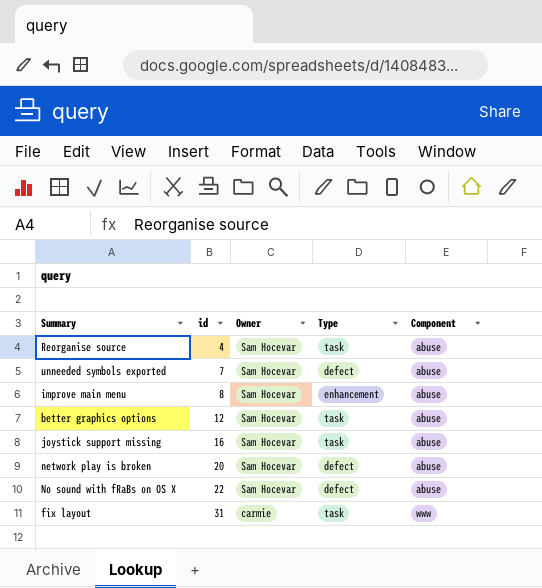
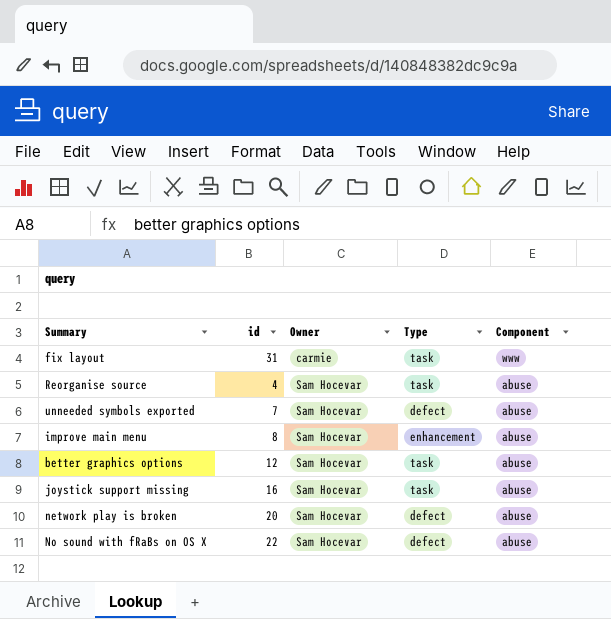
row order: id ascending -> Owner ascending

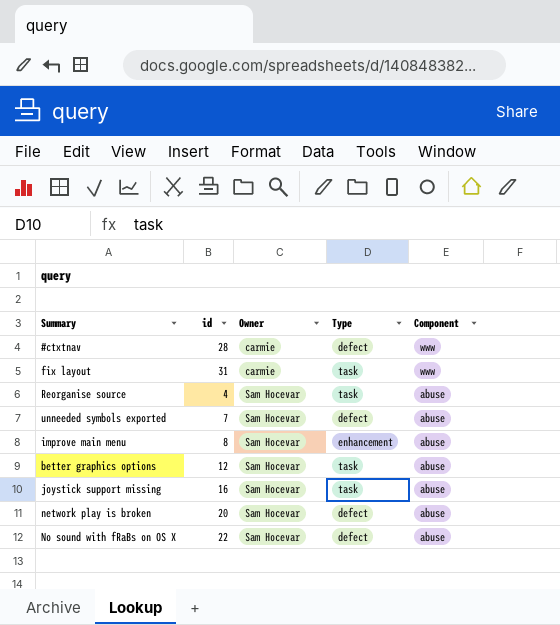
row #ctxtnav: none -> 28 | carmie | defect | www

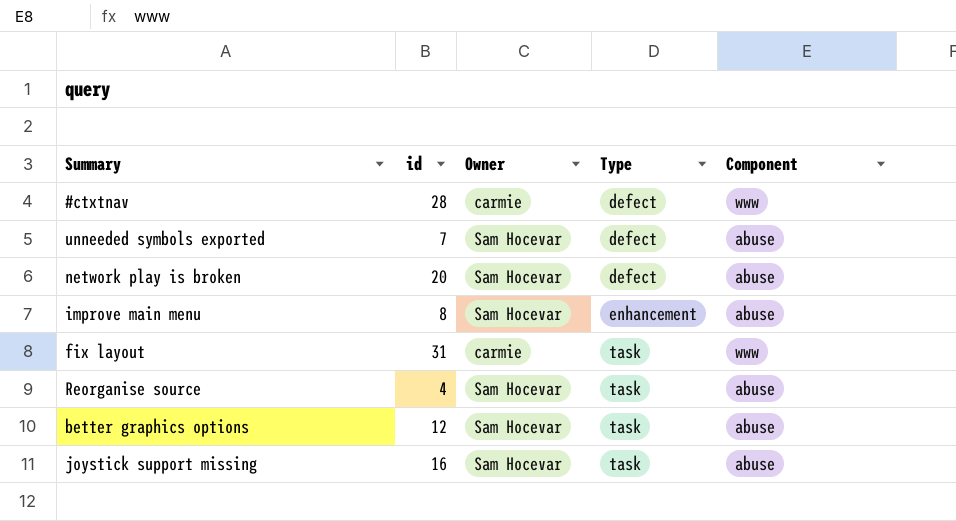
row order: Owner ascending -> Type ascending
row No sound with fRaBs on OS X: 22 | Sam Hocevar | defect | abuse -> none

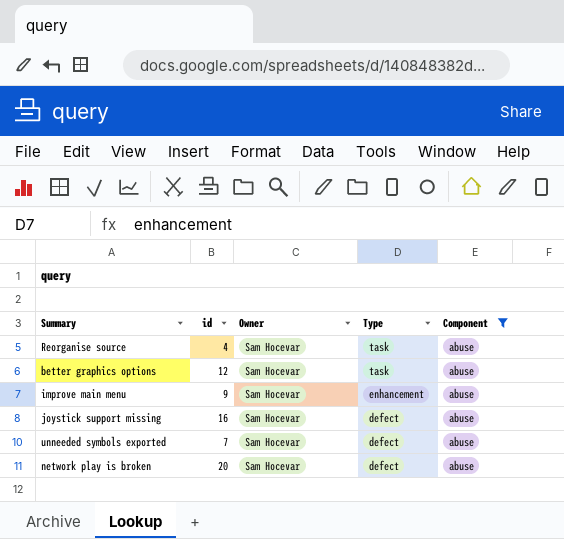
filter: none -> Component = abuse
row order: Type ascending -> Type descending
improve main menu | id: 8 -> 9
joystick support missing | Type: task -> defect

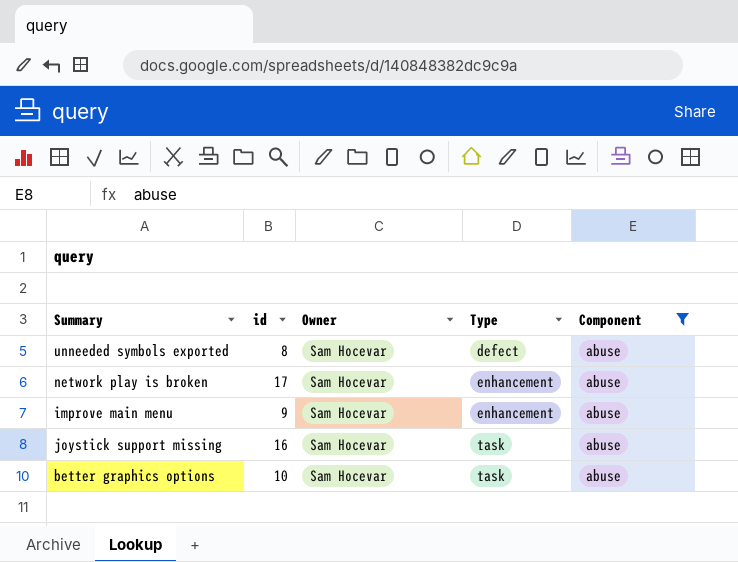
row order: Type descending -> Type ascending
row Reorganise source: 4 | Sam Hocevar | task | abuse -> none
unneeded symbols exported | id: 7 -> 8
network play is broken | id: 20 -> 17
network play is broken | Type: defect -> enhancement
joystick support missing | Type: defect -> task
better graphics options | id: 12 -> 10

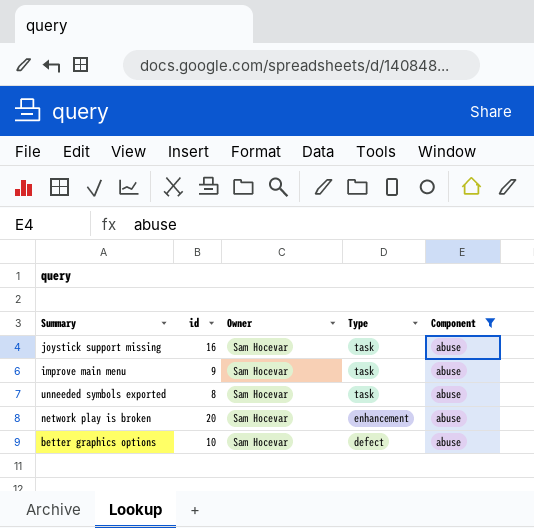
row order: Type ascending -> Type descending
improve main menu | Type: enhancement -> task
unneeded symbols exported | Type: defect -> task
network play is broken | id: 17 -> 20
better graphics options | Type: task -> defect

